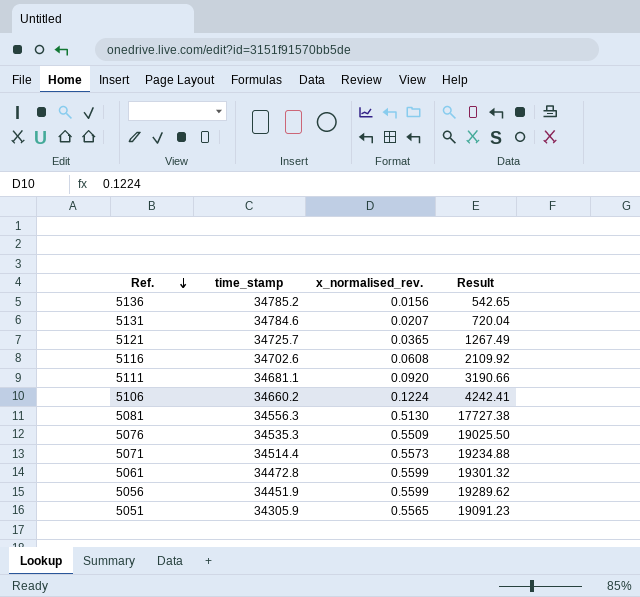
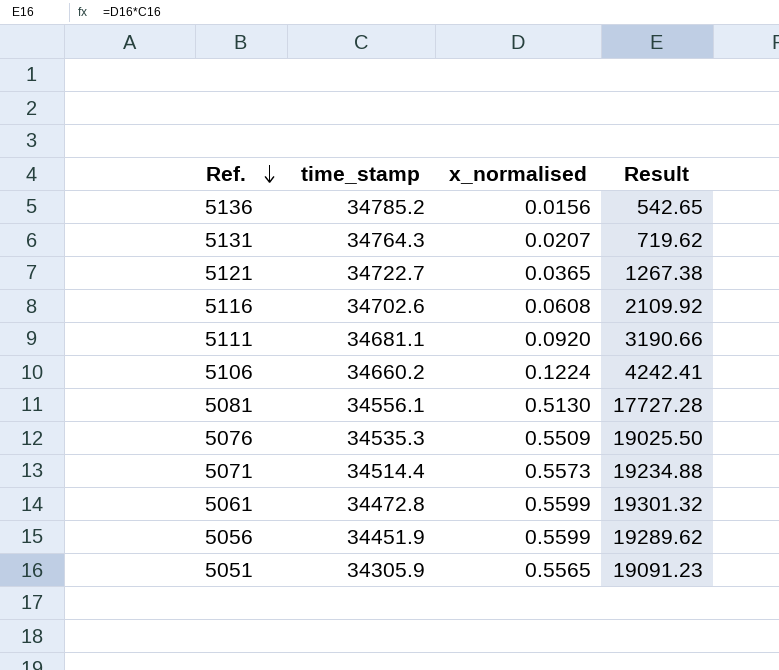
column name: x_normalised_rev. -> x_normalised
5131 | time_stamp: 34784.6 -> 34764.3
5131 | Result: 720.04 -> 719.62
5121 | time_stamp: 34725.7 -> 34722.7
5121 | Result: 1267.49 -> 1267.38
5081 | time_stamp: 34556.3 -> 34556.1
5081 | Result: 17727.38 -> 17727.28

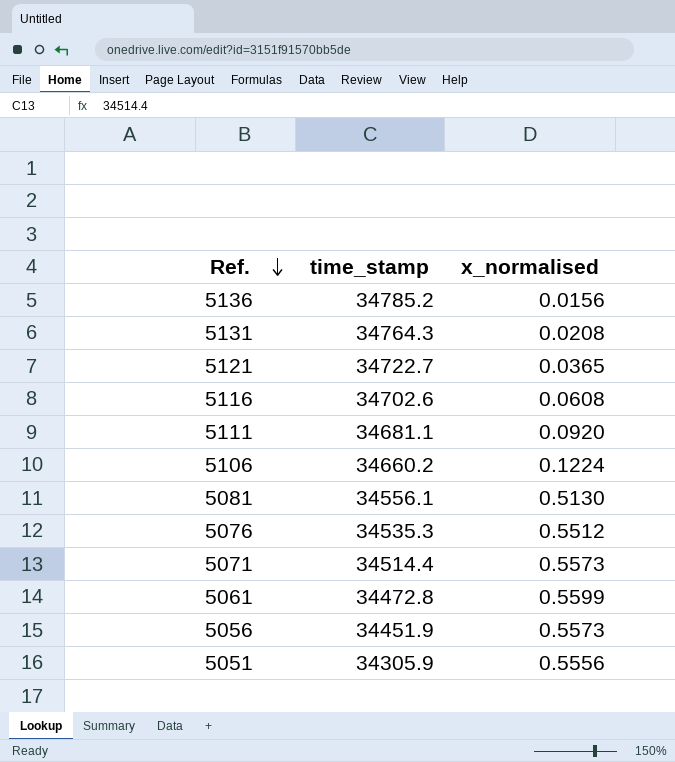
column Result | formula: [time_stamp] * [x_normalised] -> none
5131 | x_normalised: 0.0207 -> 0.0208
5076 | x_normalised: 0.5509 -> 0.5512
5056 | x_normalised: 0.5599 -> 0.5573
5051 | x_normalised: 0.5565 -> 0.5556

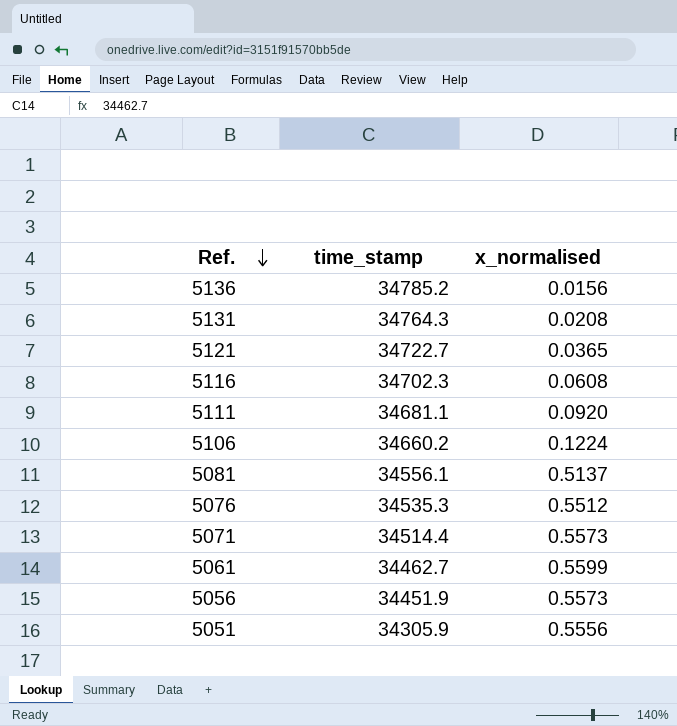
5116 | time_stamp: 34702.6 -> 34702.3
5081 | x_normalised: 0.5130 -> 0.5137
5061 | time_stamp: 34472.8 -> 34462.7

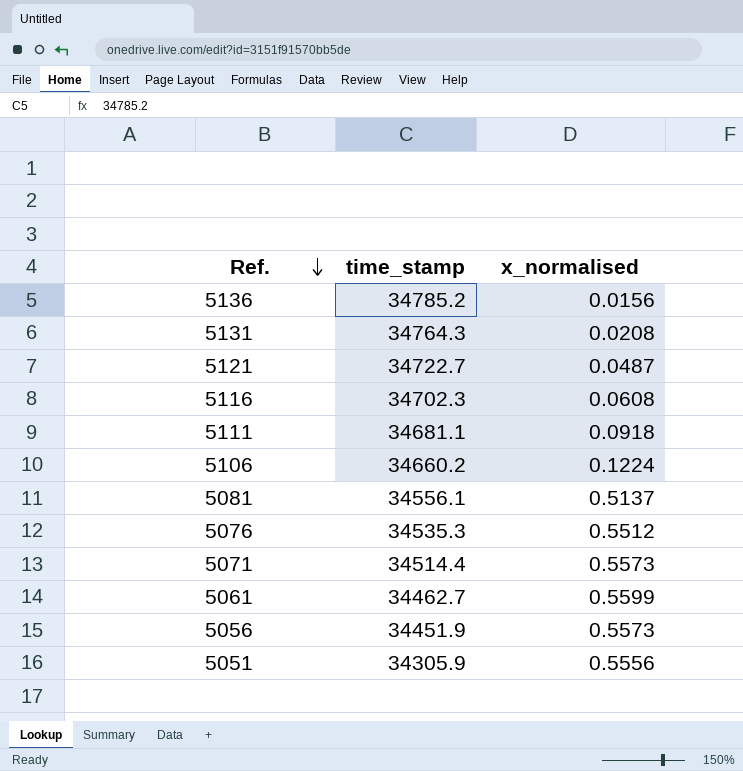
5121 | x_normalised: 0.0365 -> 0.0487
5111 | x_normalised: 0.0920 -> 0.0918

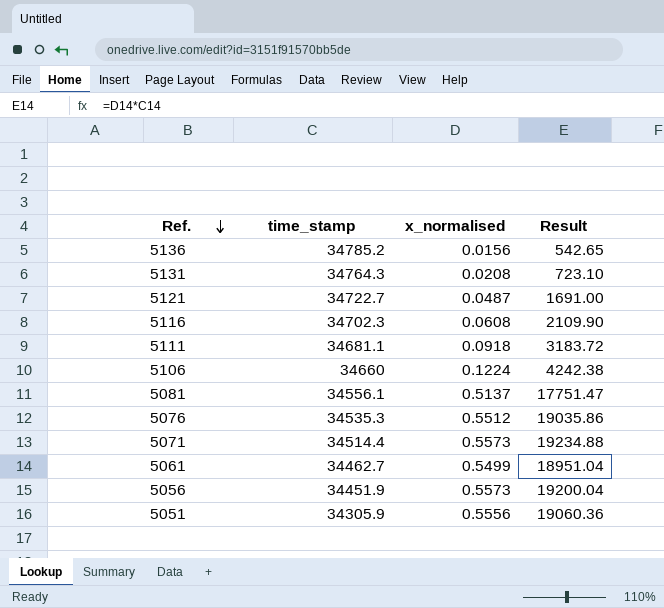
column Result | formula: none -> [time_stamp] * [x_normalised]
5106 | time_stamp: 34660.2 -> 34660
5061 | x_normalised: 0.5599 -> 0.5499

